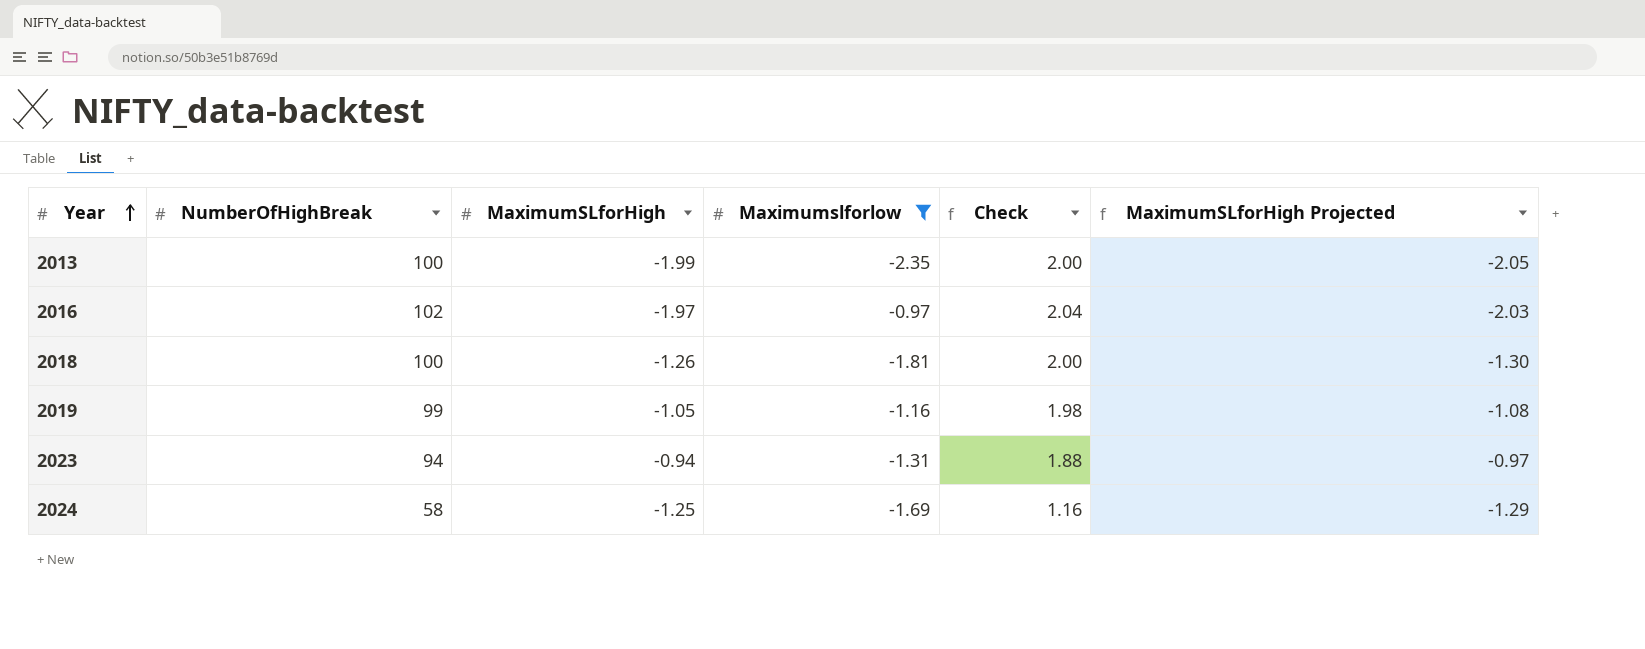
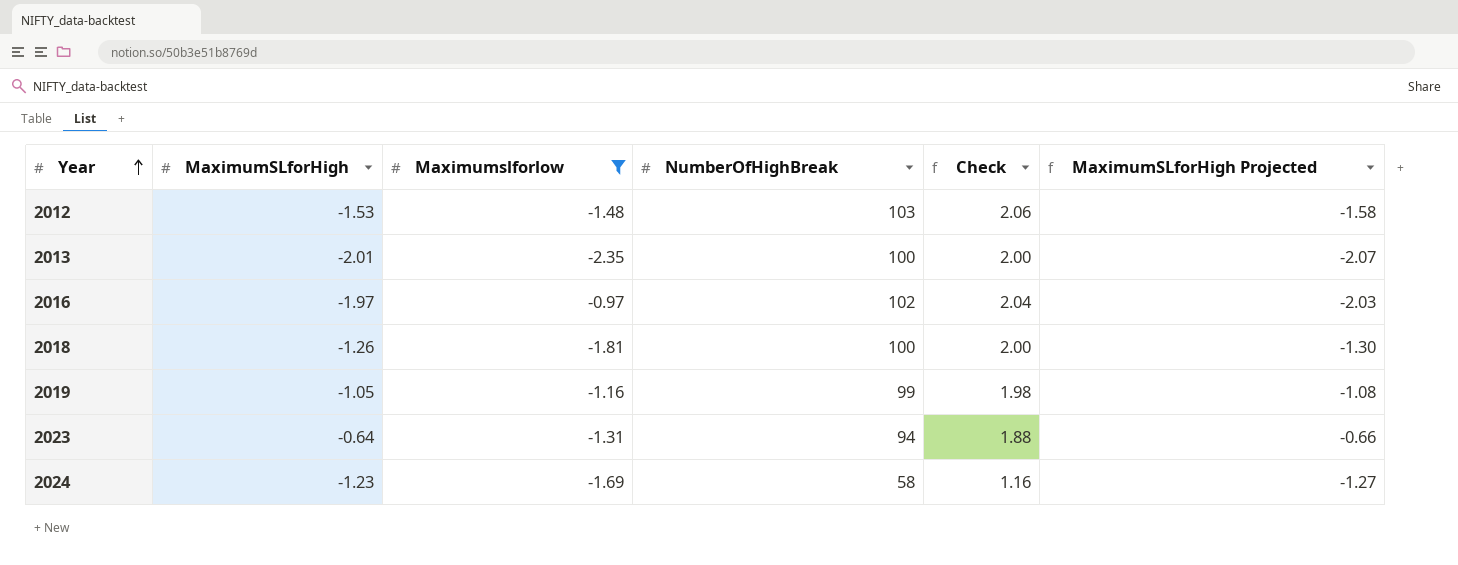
column NumberOfHighBreak | position: 2 -> 4
row 2012: none -> -1.53 | -1.48 | 103 | 2.06 | -1.58
2013 | MaximumSLforHigh: -1.99 -> -2.01
2013 | MaximumSLforHigh Projected: -2.05 -> -2.07
2023 | MaximumSLforHigh: -0.94 -> -0.64
2023 | MaximumSLforHigh Projected: -0.97 -> -0.66
2024 | MaximumSLforHigh: -1.25 -> -1.23
2024 | MaximumSLforHigh Projected: -1.29 -> -1.27

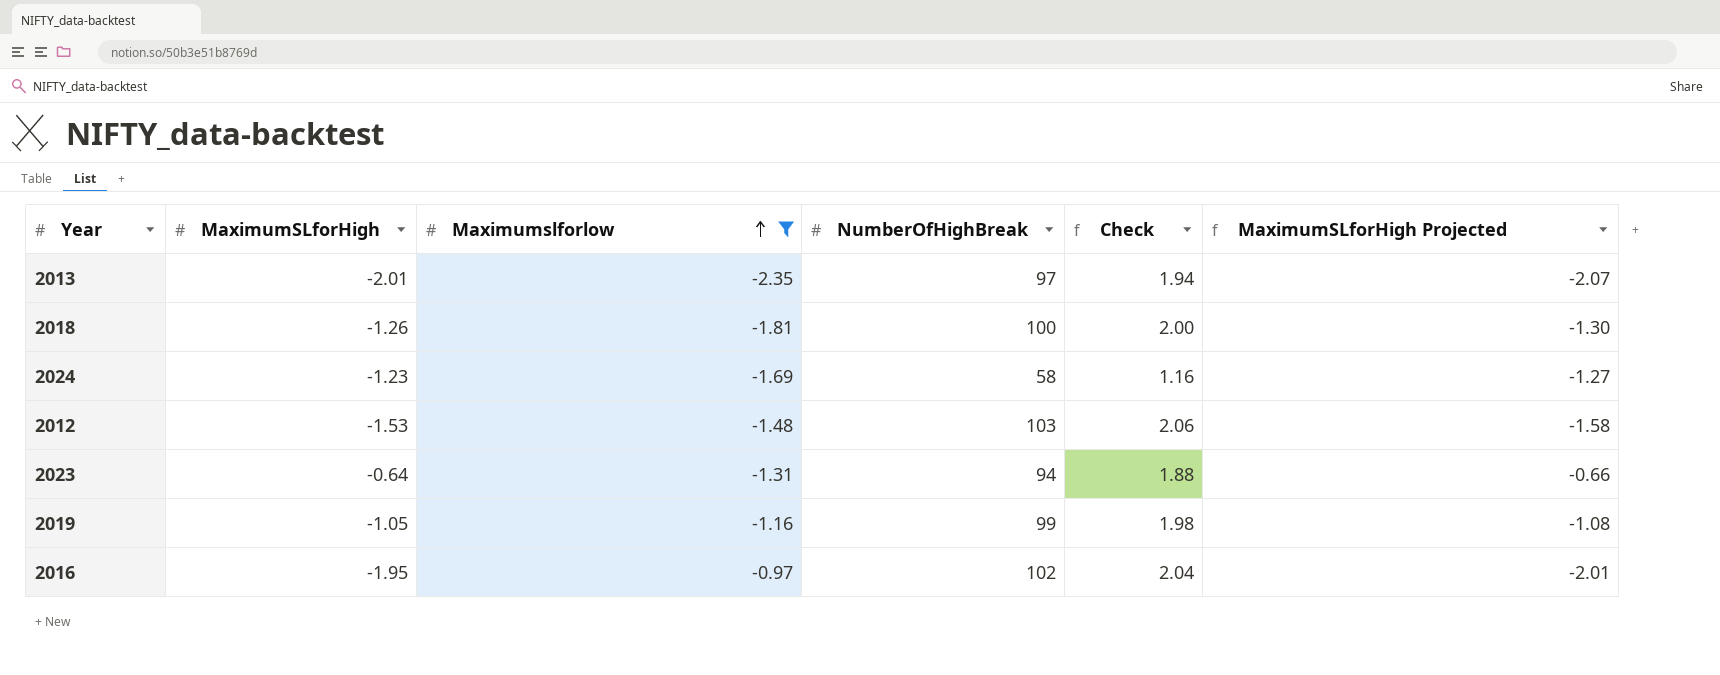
row order: Year ascending -> Maximumslforlow ascending
2013 | NumberOfHighBreak: 100 -> 97
2013 | Check: 2.00 -> 1.94
2016 | MaximumSLforHigh: -1.97 -> -1.95
2016 | MaximumSLforHigh Projected: -2.03 -> -2.01

